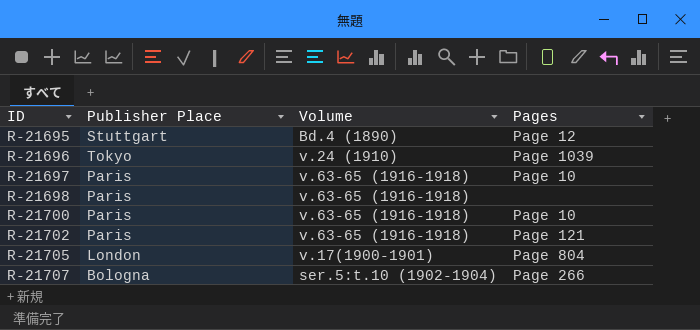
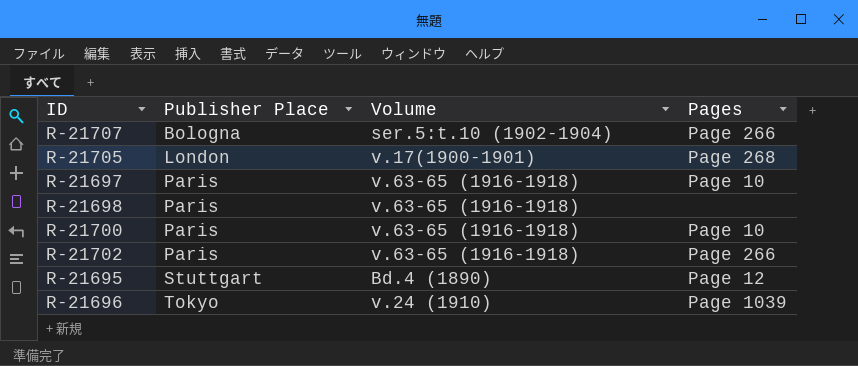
row order: ID ascending -> Publisher Place ascending
R-21705 | Pages: Page 804 -> Page 268
R-21702 | Pages: Page 121 -> Page 266

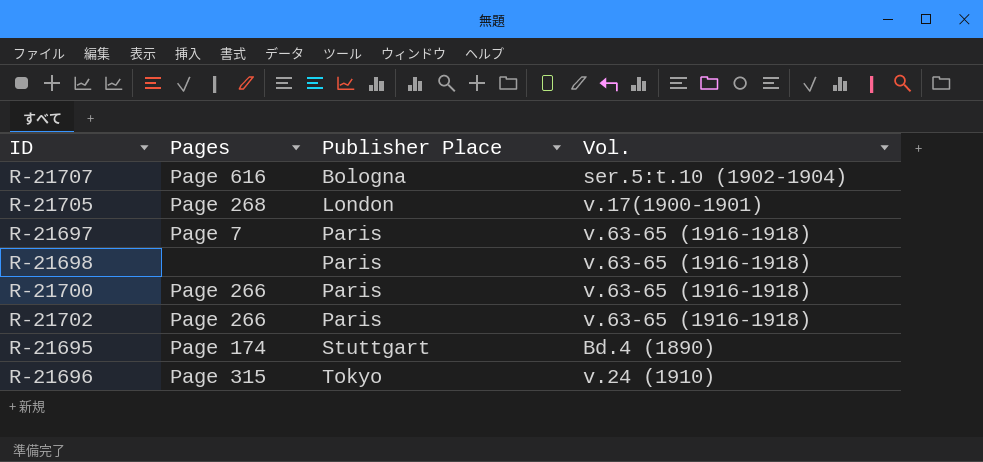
column Pages | position: 4 -> 2
column name: Volume -> Vol.
R-21707 | Pages: Page 266 -> Page 616
R-21697 | Pages: Page 10 -> Page 7
R-21700 | Pages: Page 10 -> Page 266
R-21695 | Pages: Page 12 -> Page 174
R-21696 | Pages: Page 1039 -> Page 315

